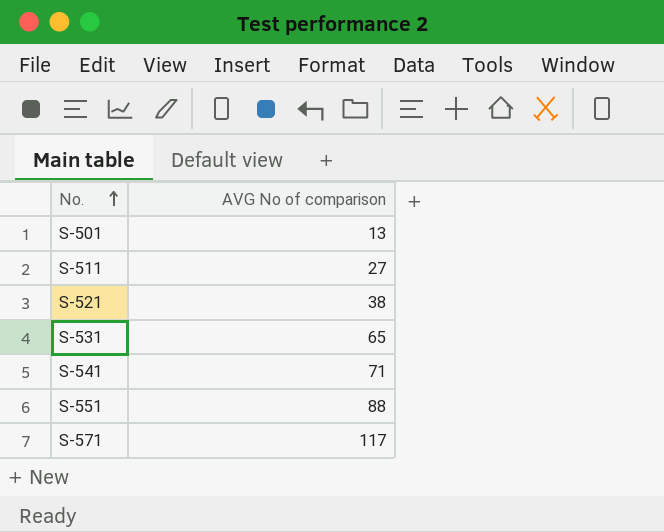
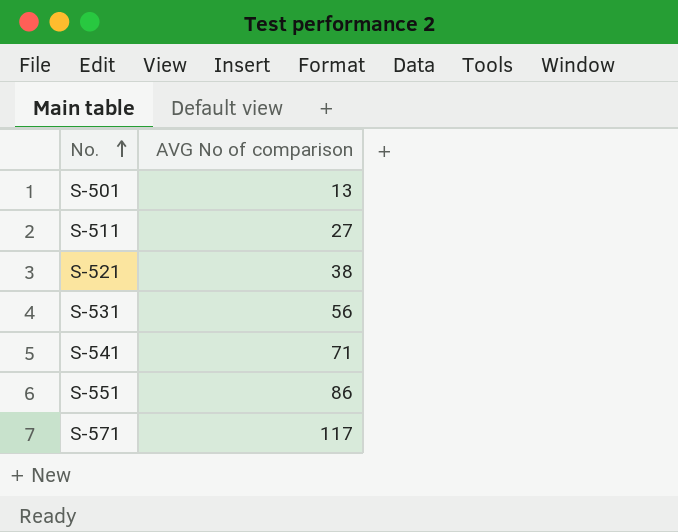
S-531 | AVG No of comparison: 65 -> 56
S-551 | AVG No of comparison: 88 -> 86

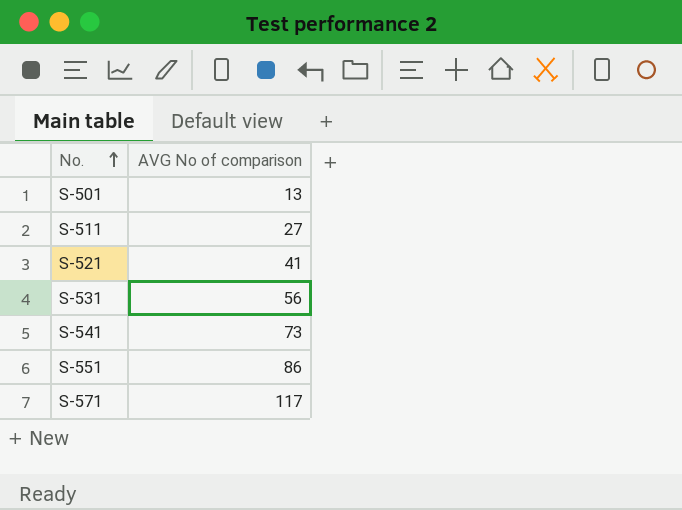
S-521 | AVG No of comparison: 38 -> 41
S-541 | AVG No of comparison: 71 -> 73

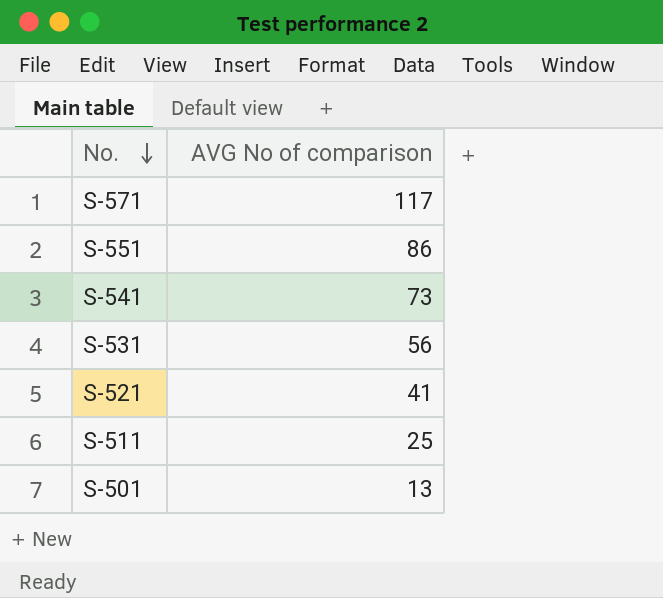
row order: No. ascending -> No. descending
S-511 | AVG No of comparison: 27 -> 25

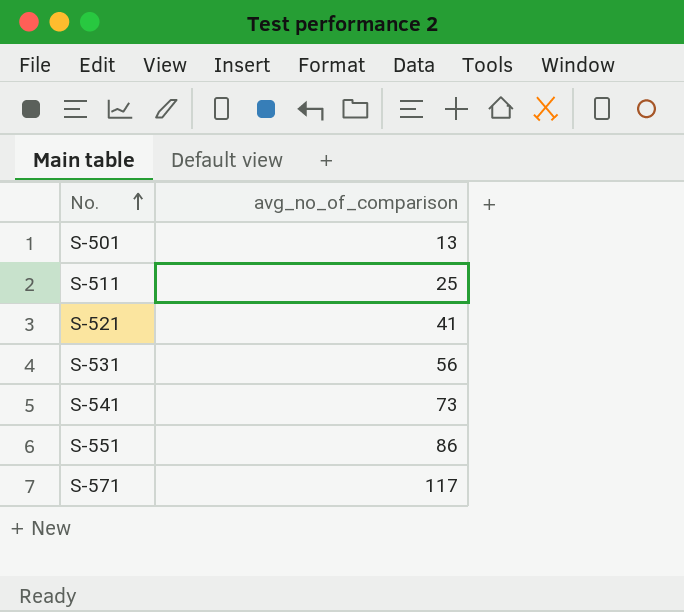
row order: No. descending -> No. ascending
column name: AVG No of comparison -> avg_no_of_comparison

